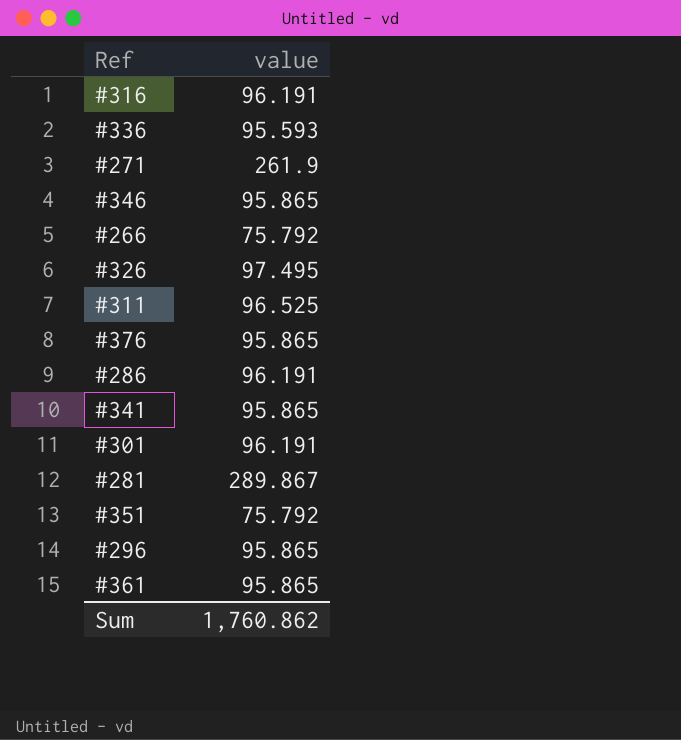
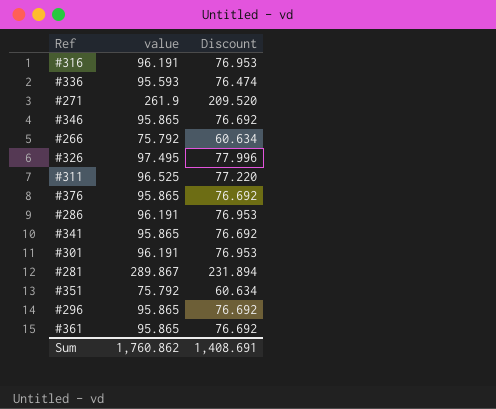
column Discount | formula: none -> [value] * 0.8

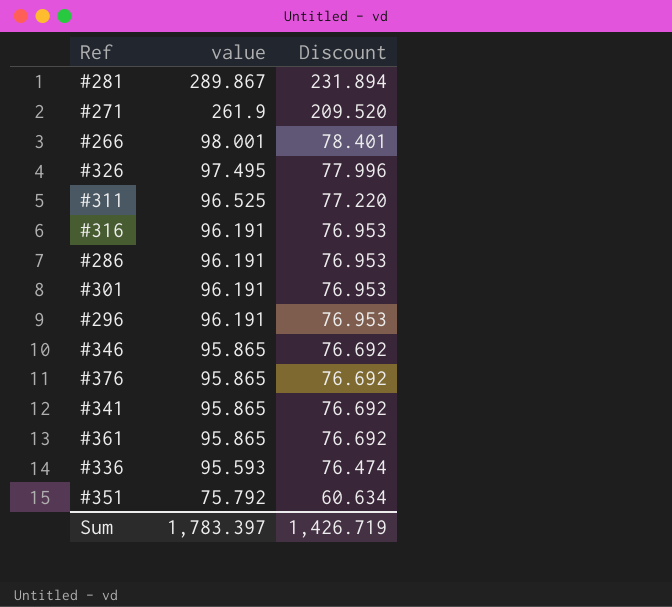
row order: none -> value descending
#266 | value: 75.792 -> 98.001
#266 | Discount: 60.634 -> 78.401
#296 | value: 95.865 -> 96.191
#296 | Discount: 76.692 -> 76.953
Sum | value: 1,760.862 -> 1,783.397
Sum | Discount: 1,408.691 -> 1,426.719

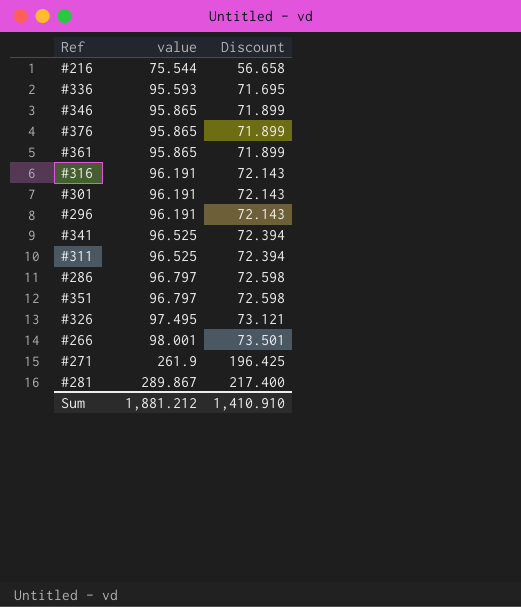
row order: value descending -> value ascending
column Discount | formula: [value] * 0.8 -> [value] * 0.75
row #216: none -> 75.544 | 56.658
#341 | value: 95.865 -> 96.525
#286 | value: 96.191 -> 96.797
#351 | value: 75.792 -> 96.797
Sum | value: 1,783.397 -> 1,881.212
Sum | Discount: 1,426.719 -> 1,410.910

